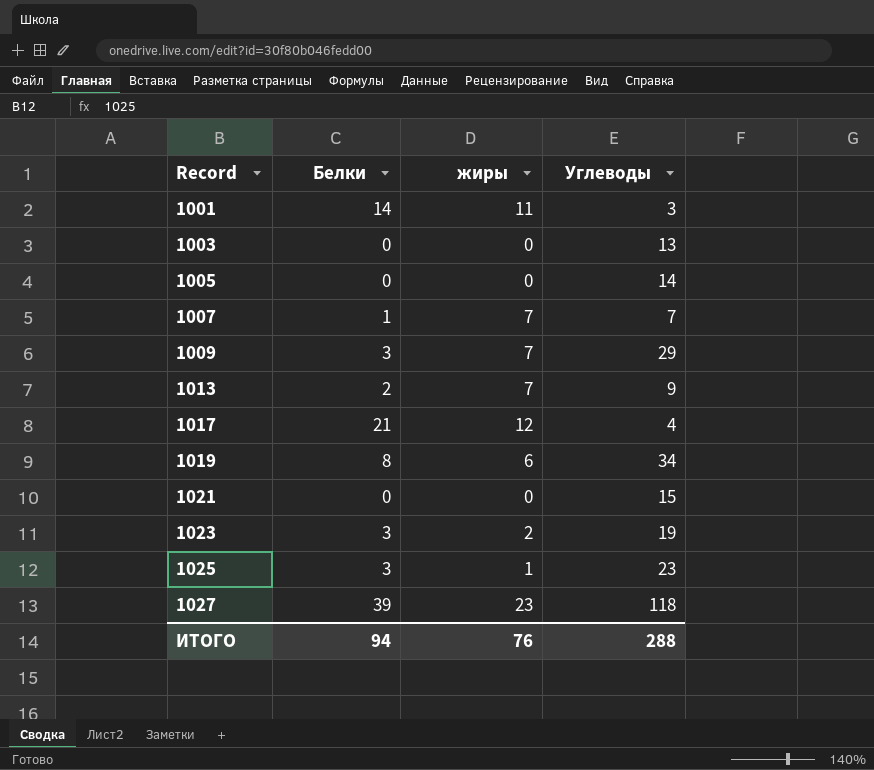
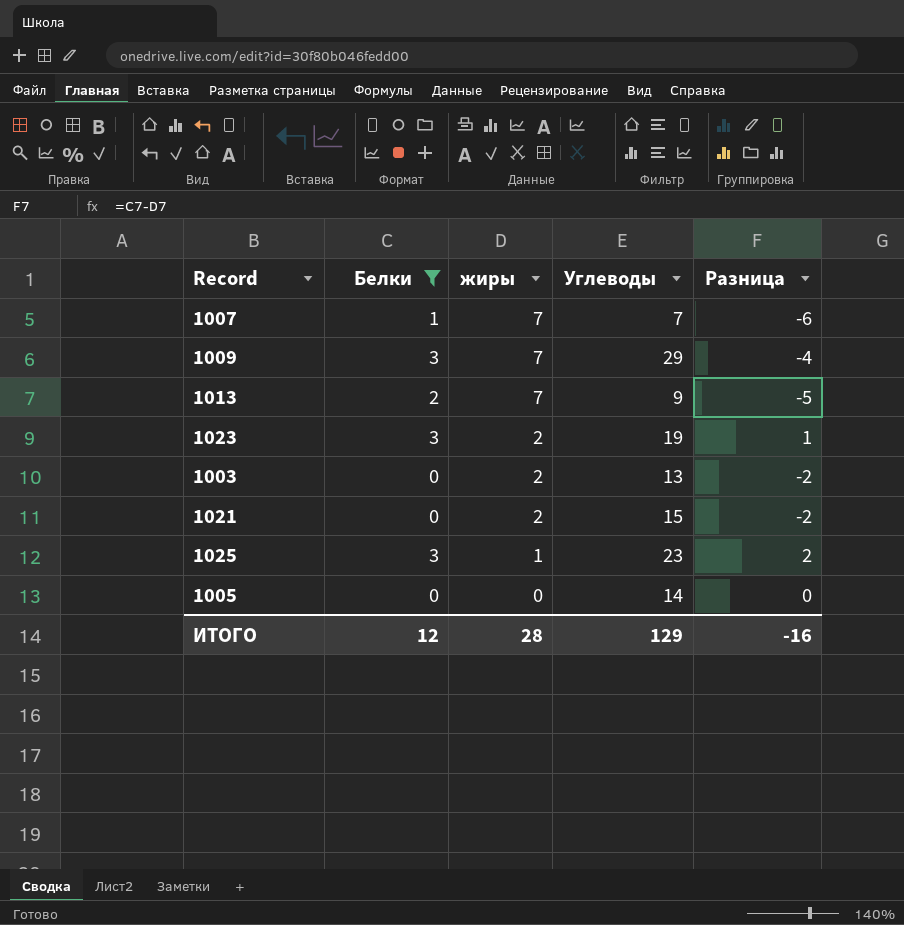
filter: none -> Белки <= 3
row order: Record ascending -> жиры descending
column Разница | formula: none -> [Белки] - [жиры]
1003 | жиры: 0 -> 2
1021 | жиры: 0 -> 2
ИТОГО | Белки: 94 -> 12
ИТОГО | жиры: 76 -> 28
ИТОГО | Углеводы: 288 -> 129

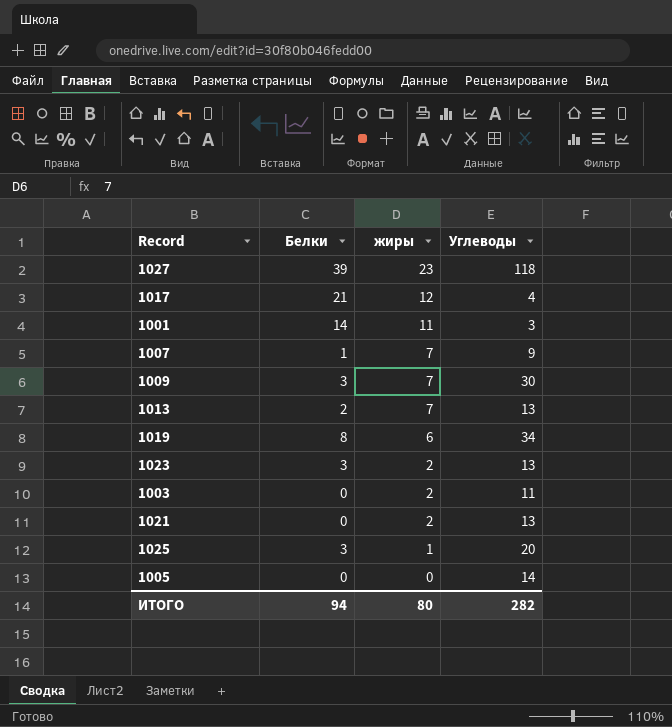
filter: Белки <= 3 -> none
column Разница | formula: [Белки] - [жиры] -> none
1007 | Углеводы: 7 -> 9
1009 | Углеводы: 29 -> 30
1013 | Углеводы: 9 -> 13
1023 | Углеводы: 19 -> 13
1003 | Углеводы: 13 -> 11
1021 | Углеводы: 15 -> 13
1025 | Углеводы: 23 -> 20
ИТОГО | Белки: 12 -> 94
ИТОГО | жиры: 28 -> 80
ИТОГО | Углеводы: 129 -> 282

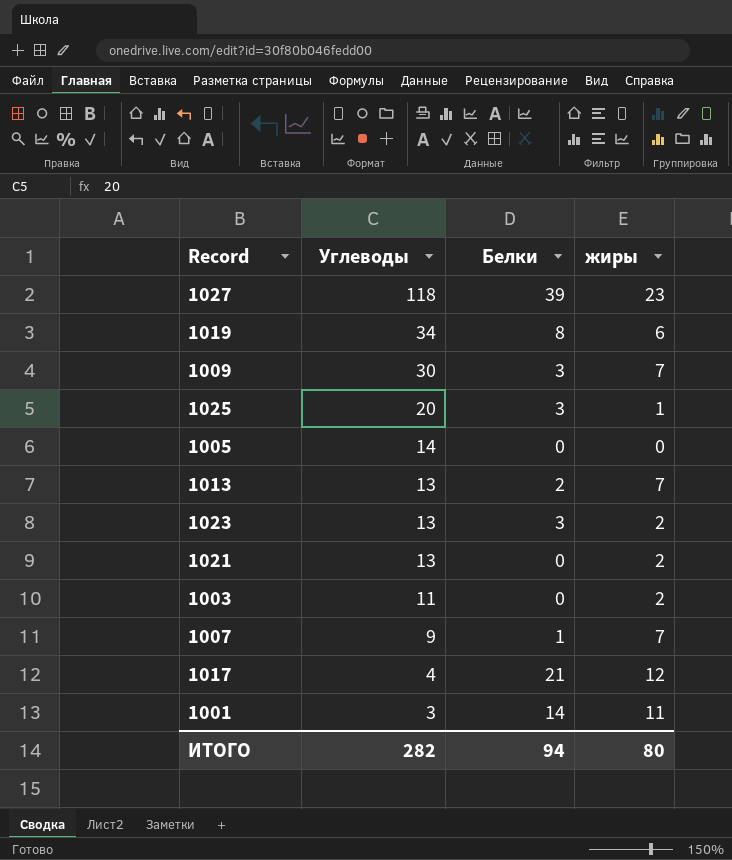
row order: жиры descending -> Углеводы descending
column Углеводы | position: 4 -> 2

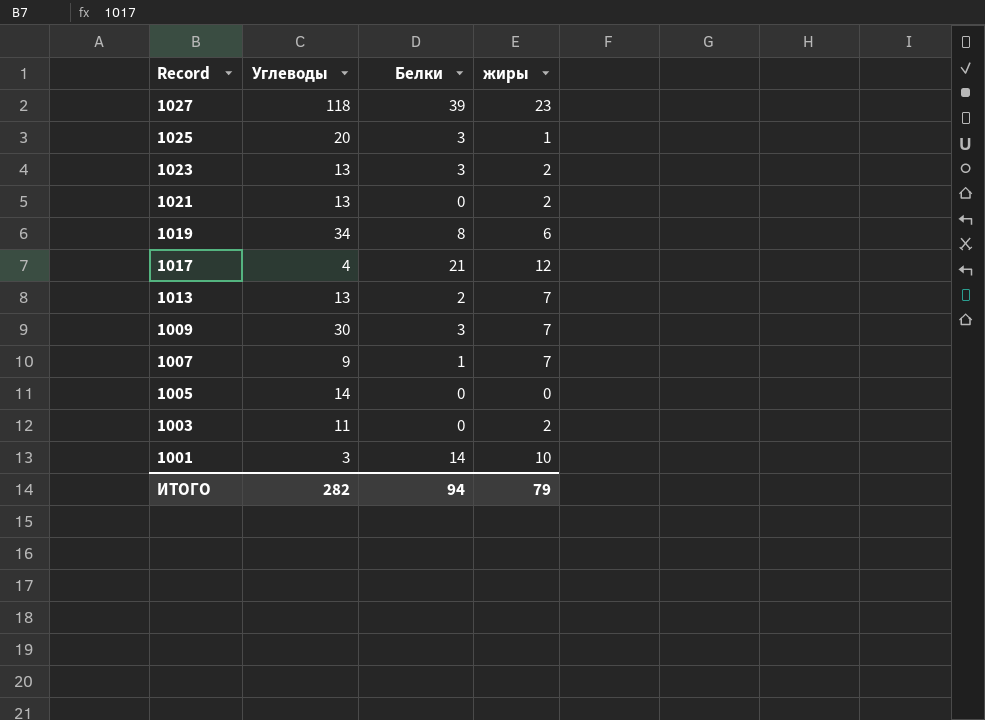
row order: Углеводы descending -> Record descending
1001 | жиры: 11 -> 10
ИТОГО | жиры: 80 -> 79

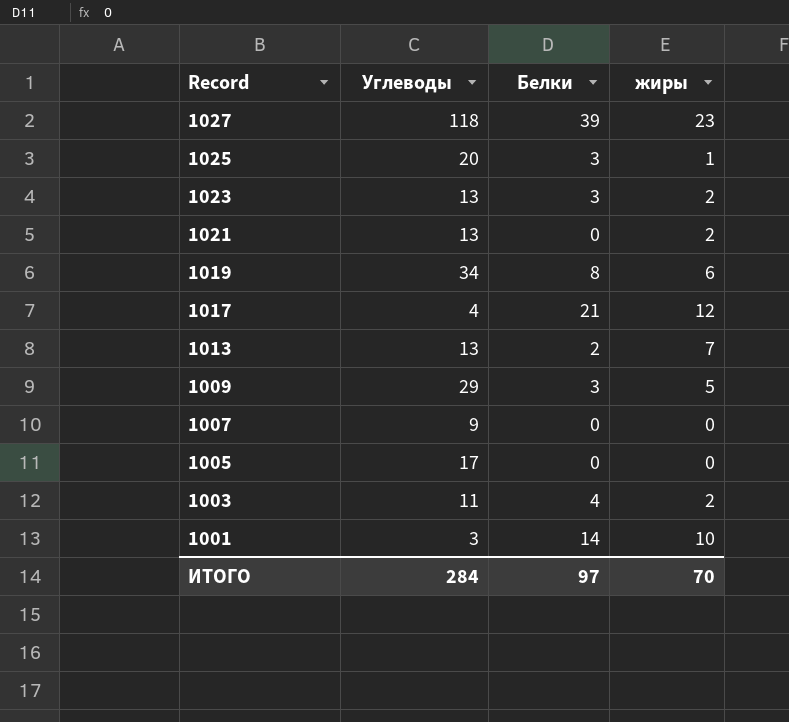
1009 | Углеводы: 30 -> 29
1009 | жиры: 7 -> 5
1007 | Белки: 1 -> 0
1007 | жиры: 7 -> 0
1005 | Углеводы: 14 -> 17
1003 | Белки: 0 -> 4
ИТОГО | Углеводы: 282 -> 284
ИТОГО | Белки: 94 -> 97
ИТОГО | жиры: 79 -> 70

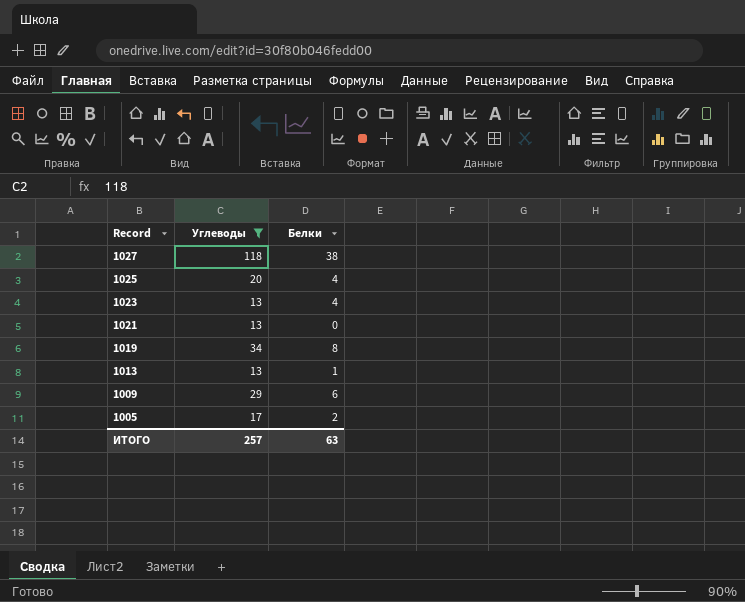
filter: none -> Углеводы >= 13
column жиры | position: 4 -> none
1027 | Белки: 39 -> 38
1025 | Белки: 3 -> 4
1023 | Белки: 3 -> 4
1013 | Белки: 2 -> 1
1009 | Белки: 3 -> 6
1005 | Белки: 0 -> 2
ИТОГО | Углеводы: 284 -> 257
ИТОГО | Белки: 97 -> 63

